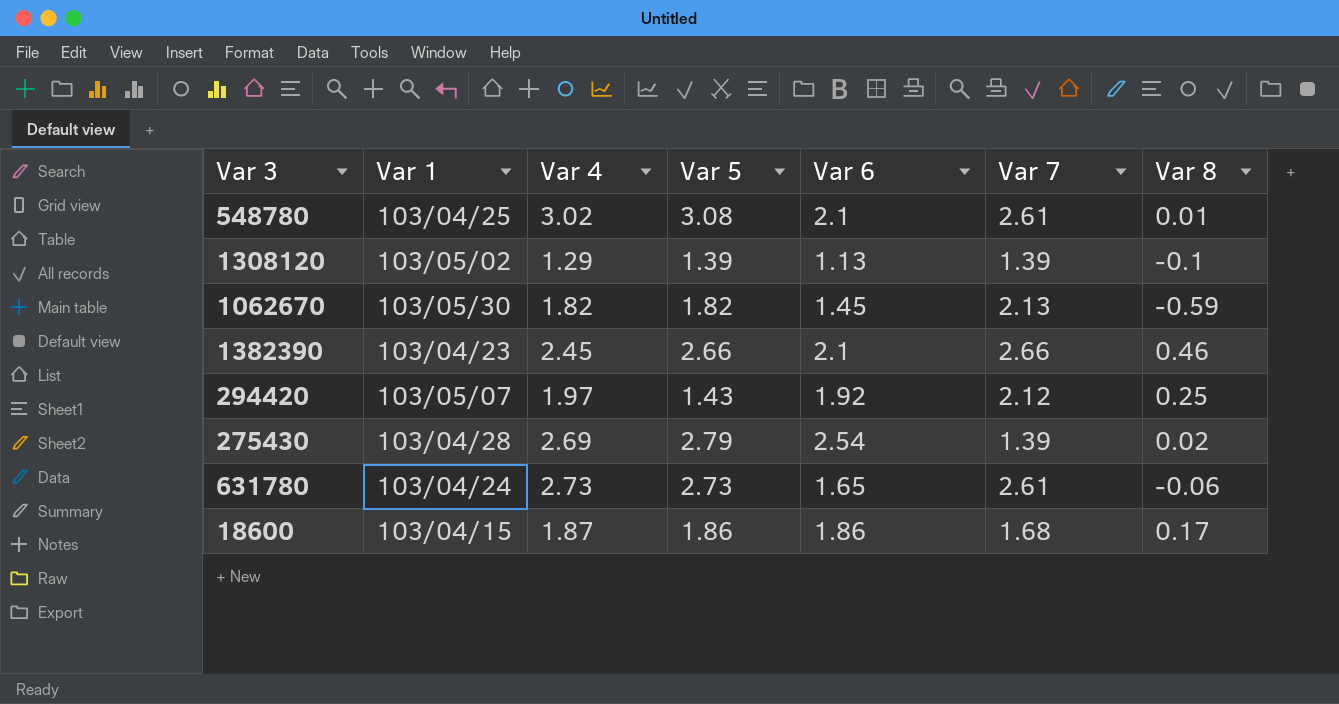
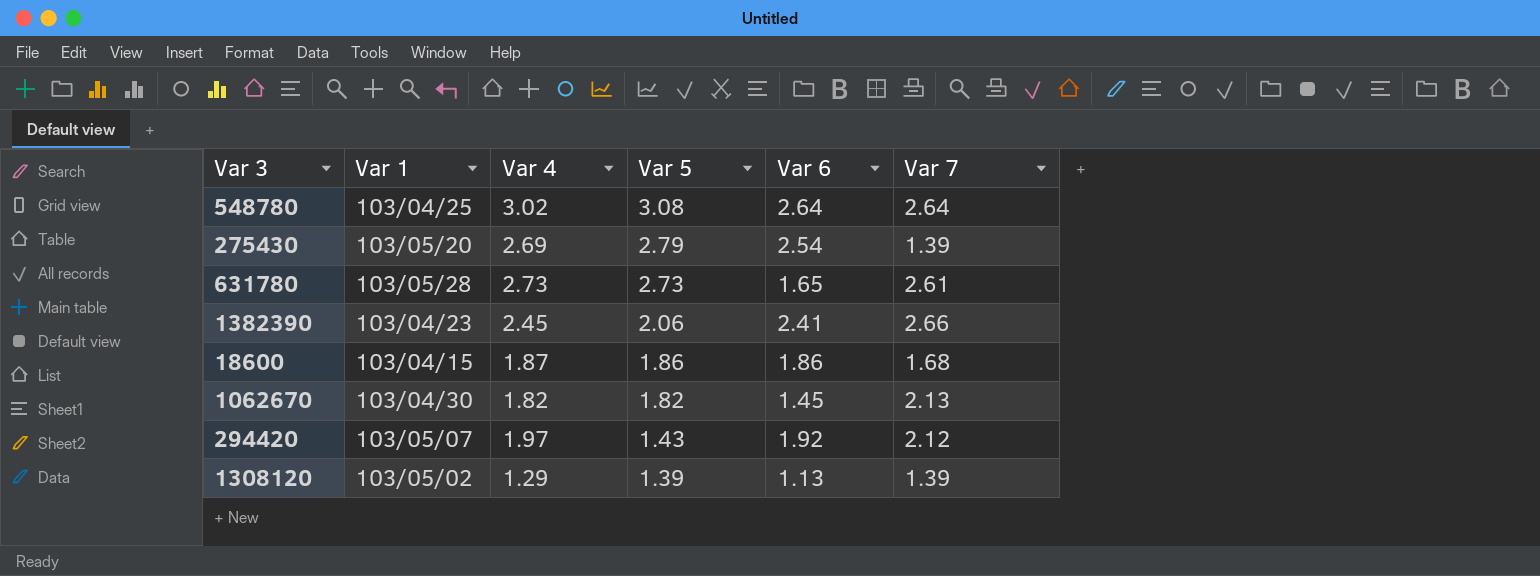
row order: none -> Var 5 descending
column Var 8 | position: 7 -> none
548780 | Var 6: 2.1 -> 2.64
548780 | Var 7: 2.61 -> 2.64
275430 | Var 1: 103/04/28 -> 103/05/20
631780 | Var 1: 103/04/24 -> 103/05/28
1382390 | Var 5: 2.66 -> 2.06
1382390 | Var 6: 2.1 -> 2.41
1062670 | Var 1: 103/05/30 -> 103/04/30

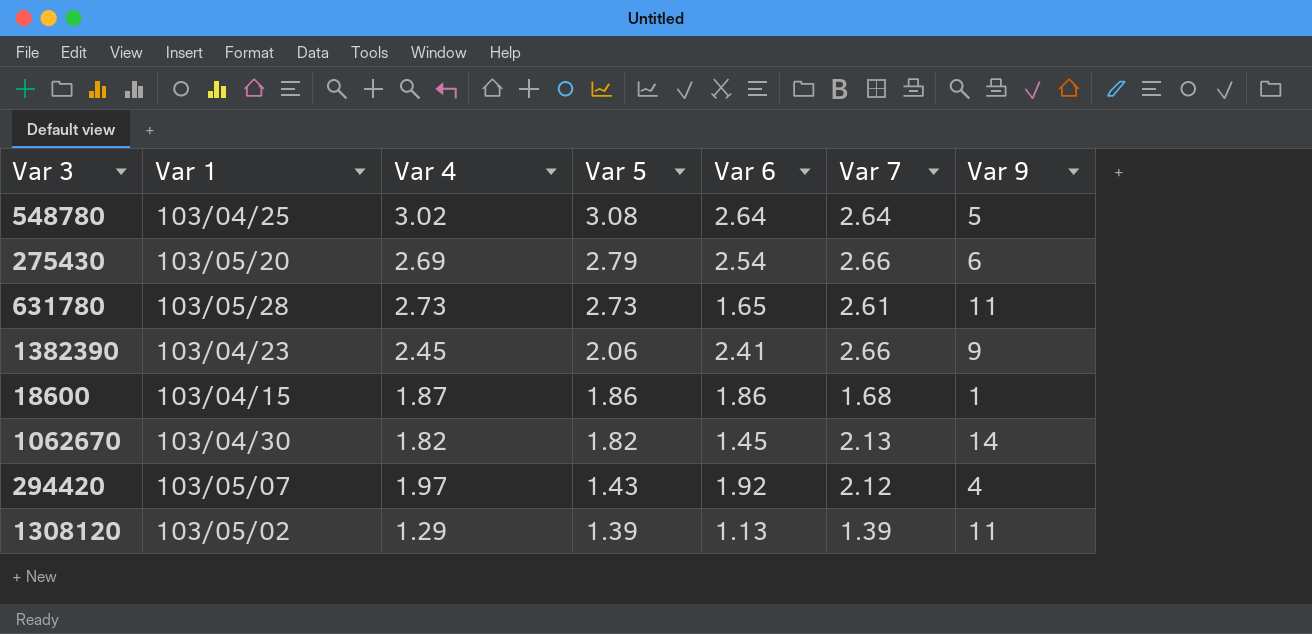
column Var 9 | position: none -> 7
275430 | Var 7: 1.39 -> 2.66

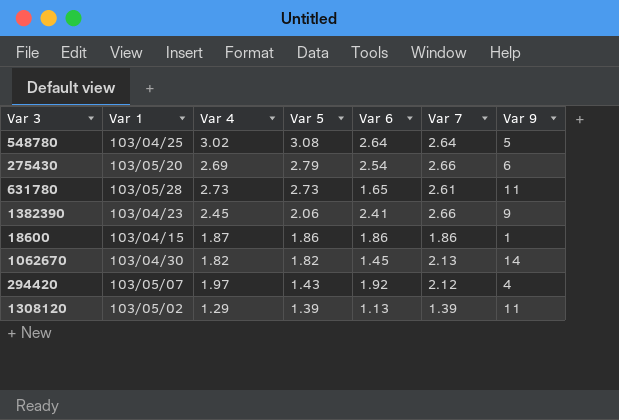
18600 | Var 7: 1.68 -> 1.86

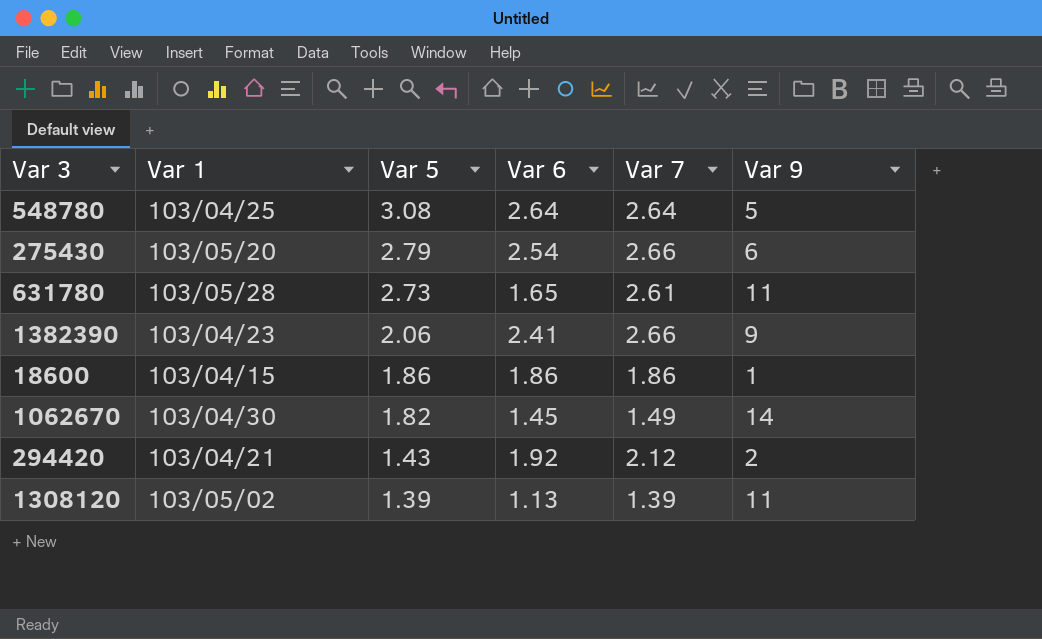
column Var 4 | position: 3 -> none
1062670 | Var 7: 2.13 -> 1.49
294420 | Var 1: 103/05/07 -> 103/04/21
294420 | Var 9: 4 -> 2

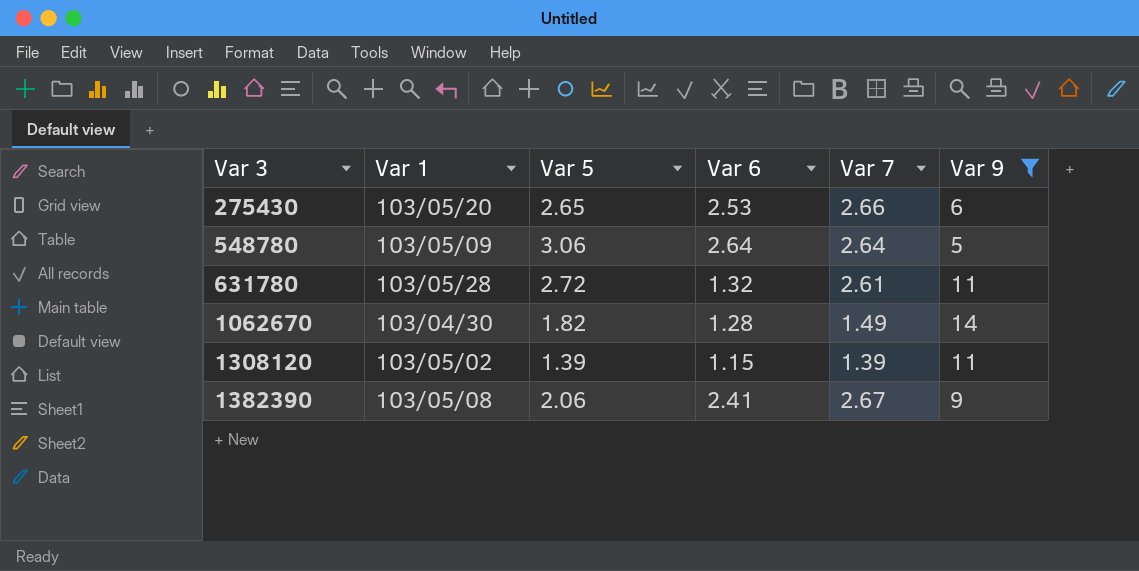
filter: none -> Var 9 >= 5
row order: Var 5 descending -> Var 3 ascending
275430 | Var 5: 2.79 -> 2.65
275430 | Var 6: 2.54 -> 2.53
548780 | Var 1: 103/04/25 -> 103/05/09
548780 | Var 5: 3.08 -> 3.06
631780 | Var 5: 2.73 -> 2.72
631780 | Var 6: 1.65 -> 1.32
1062670 | Var 6: 1.45 -> 1.28
1308120 | Var 6: 1.13 -> 1.15
1382390 | Var 1: 103/04/23 -> 103/05/08
1382390 | Var 7: 2.66 -> 2.67

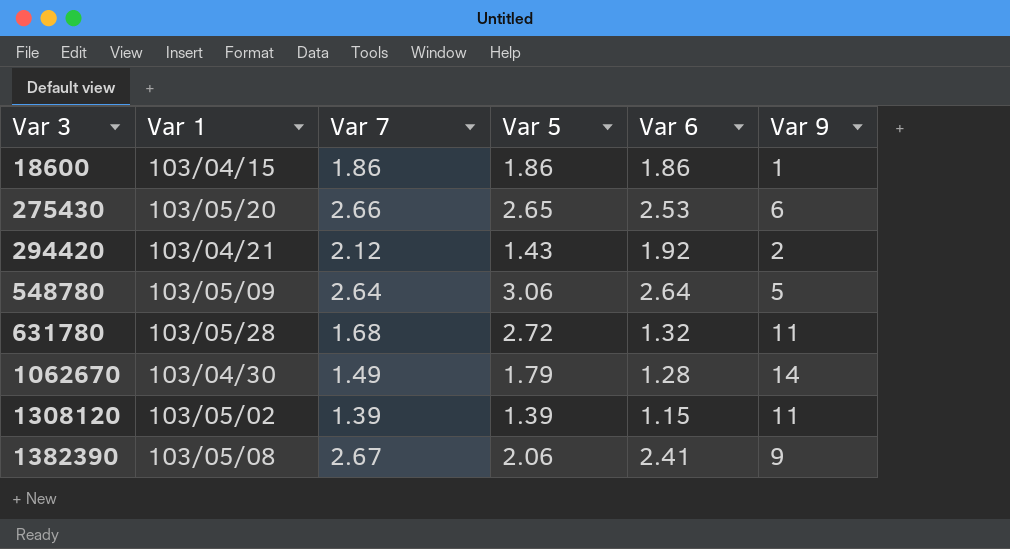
filter: Var 9 >= 5 -> none
column Var 7 | position: 5 -> 3
631780 | Var 7: 2.61 -> 1.68
1062670 | Var 5: 1.82 -> 1.79

